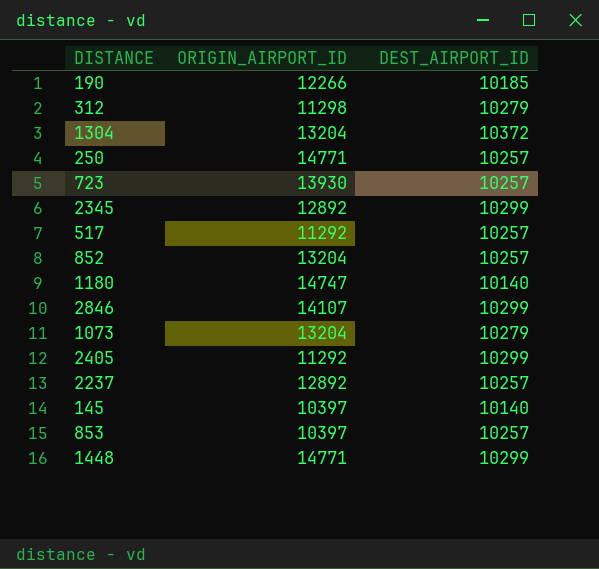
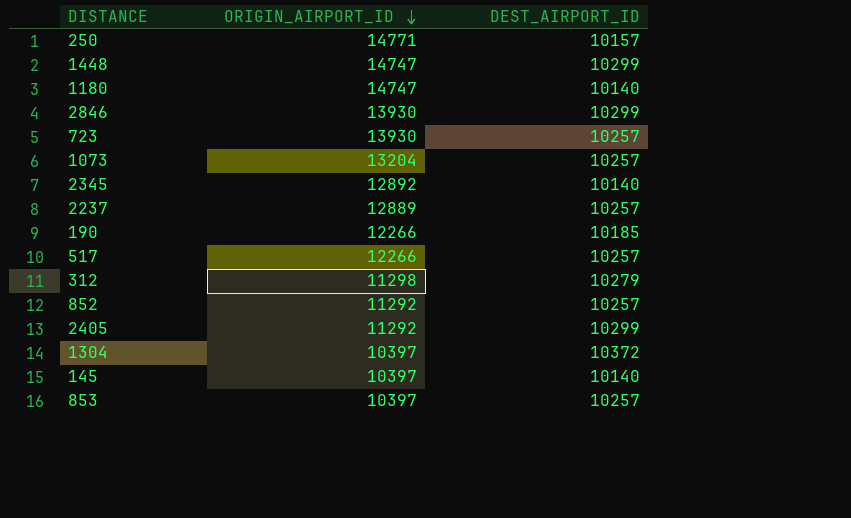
row order: none -> ORIGIN_AIRPORT_ID descending
250 | DEST_AIRPORT_ID: 10257 -> 10157
1448 | ORIGIN_AIRPORT_ID: 14771 -> 14747
2846 | ORIGIN_AIRPORT_ID: 14107 -> 13930
1073 | DEST_AIRPORT_ID: 10279 -> 10257
2345 | DEST_AIRPORT_ID: 10299 -> 10140
2237 | ORIGIN_AIRPORT_ID: 12892 -> 12889
517 | ORIGIN_AIRPORT_ID: 11292 -> 12266
852 | ORIGIN_AIRPORT_ID: 13204 -> 11292
1304 | ORIGIN_AIRPORT_ID: 13204 -> 10397

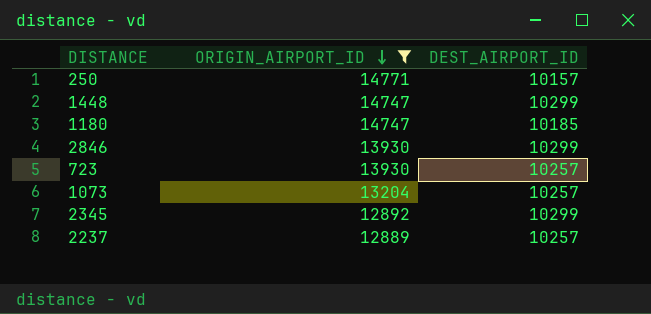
filter: none -> ORIGIN_AIRPORT_ID >= 12889
1180 | DEST_AIRPORT_ID: 10140 -> 10185
2345 | DEST_AIRPORT_ID: 10140 -> 10299

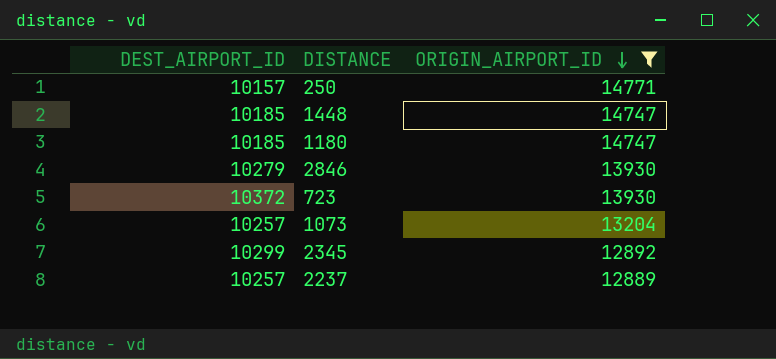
column DEST_AIRPORT_ID | position: 3 -> 1
1448 | DEST_AIRPORT_ID: 10299 -> 10185
2846 | DEST_AIRPORT_ID: 10299 -> 10279
723 | DEST_AIRPORT_ID: 10257 -> 10372

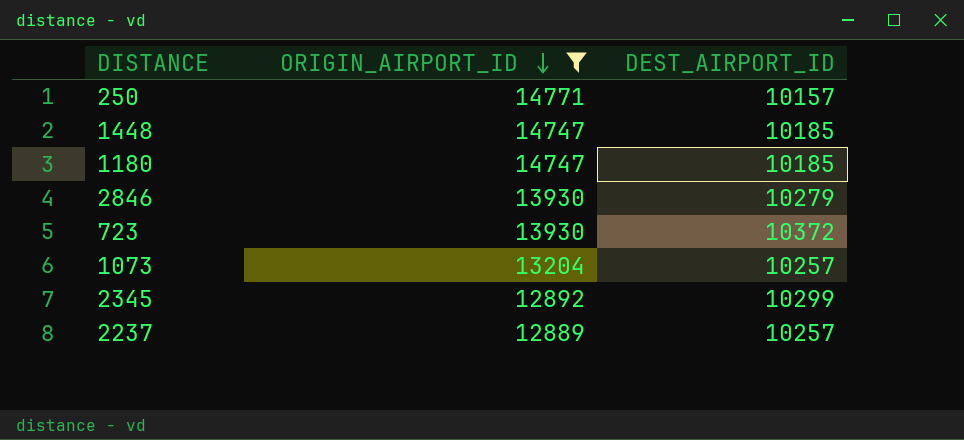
column DEST_AIRPORT_ID | position: 1 -> 3

